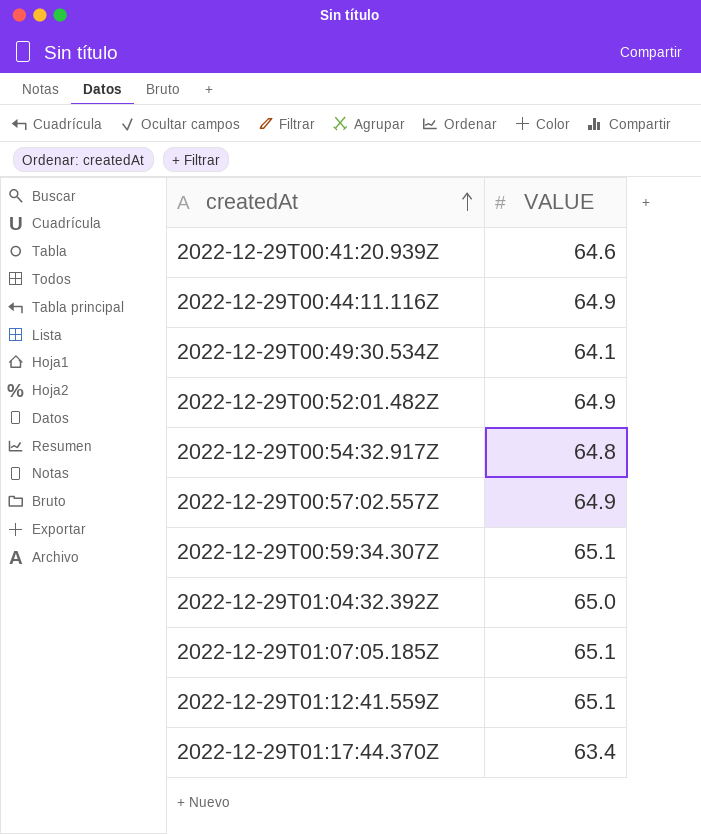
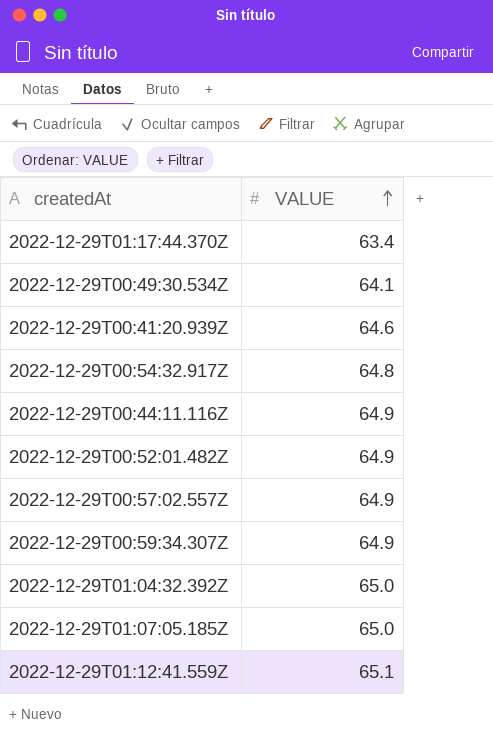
row order: createdAt ascending -> VALUE ascending
2022-12-29T00:59:34.307Z | VALUE: 65.1 -> 64.9
2022-12-29T01:07:05.185Z | VALUE: 65.1 -> 65.0

